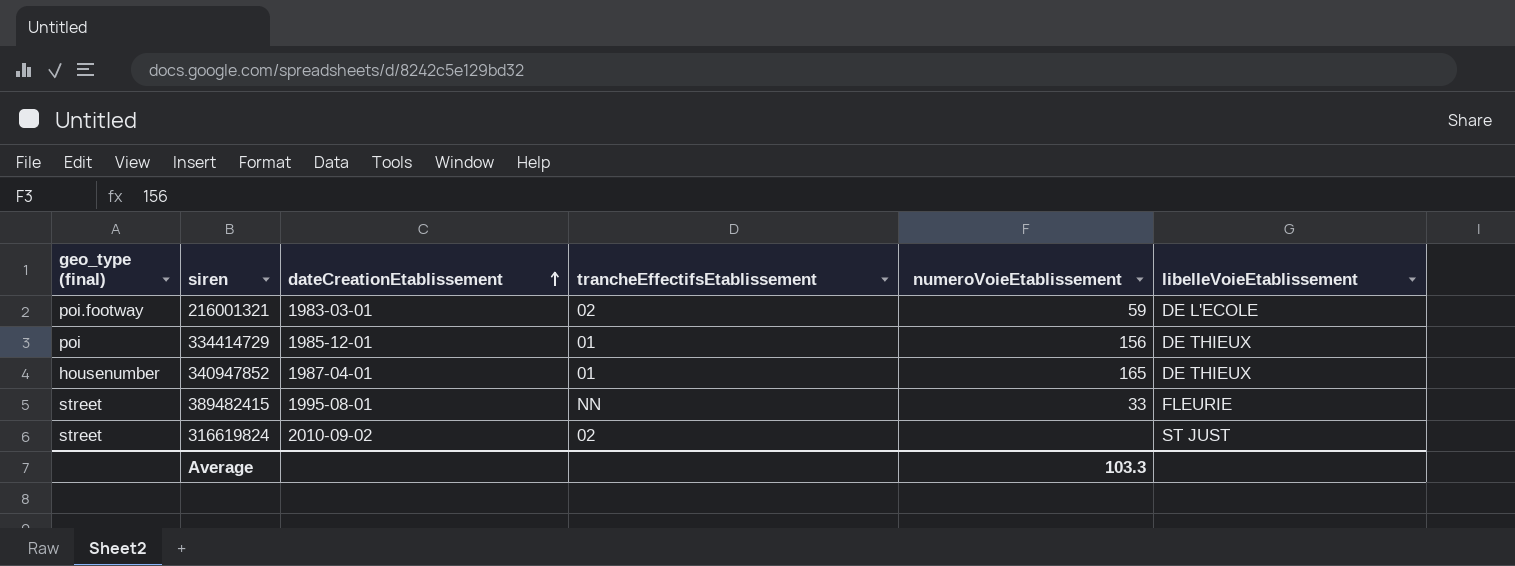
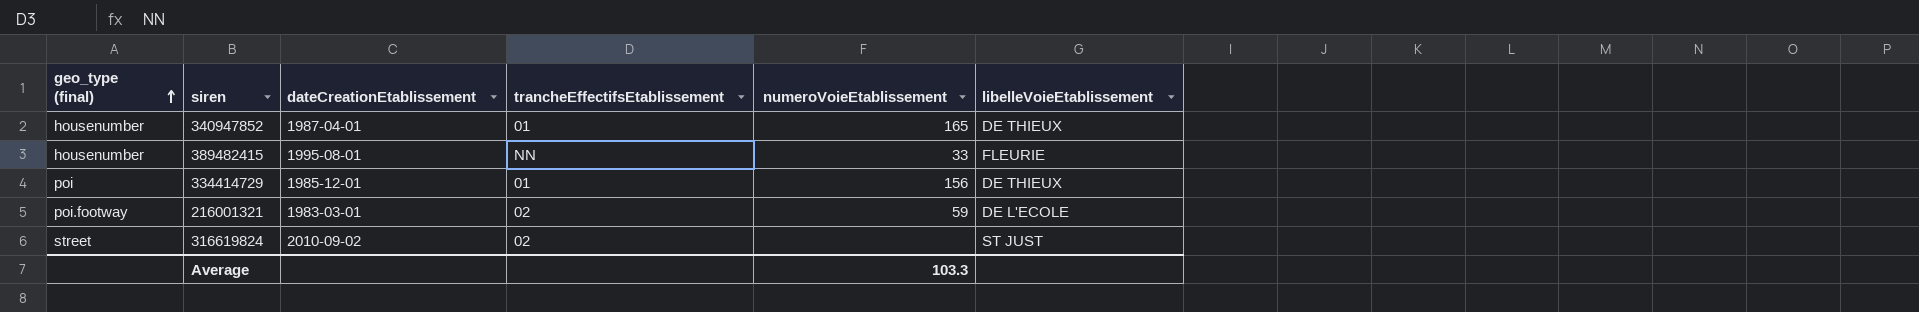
row order: dateCreationEtablissement ascending -> geo_type (final) ascending
389482415 | geo_type (final): street -> housenumber

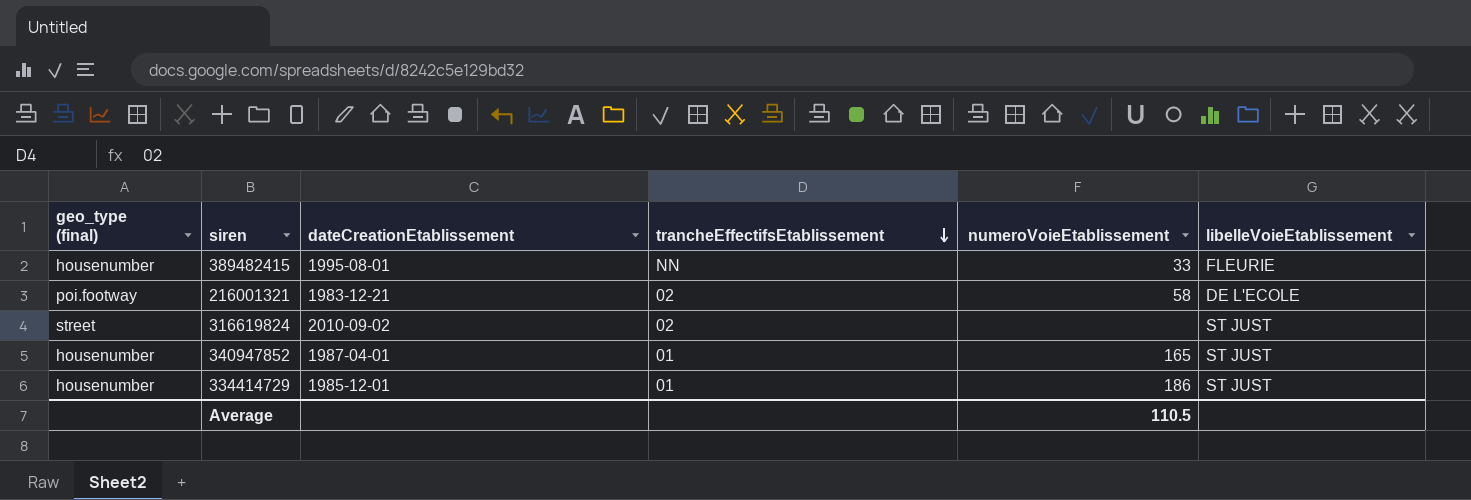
row order: geo_type (final) ascending -> trancheEffectifsEtablissement descending
216001321 | dateCreationEtablissement: 1983-03-01 -> 1983-12-21
216001321 | numeroVoieEtablissement: 59 -> 58
340947852 | libelleVoieEtablissement: DE THIEUX -> ST JUST
334414729 | geo_type (final): poi -> housenumber
334414729 | numeroVoieEtablissement: 156 -> 186
334414729 | libelleVoieEtablissement: DE THIEUX -> ST JUST
Average | numeroVoieEtablissement: 103.3 -> 110.5

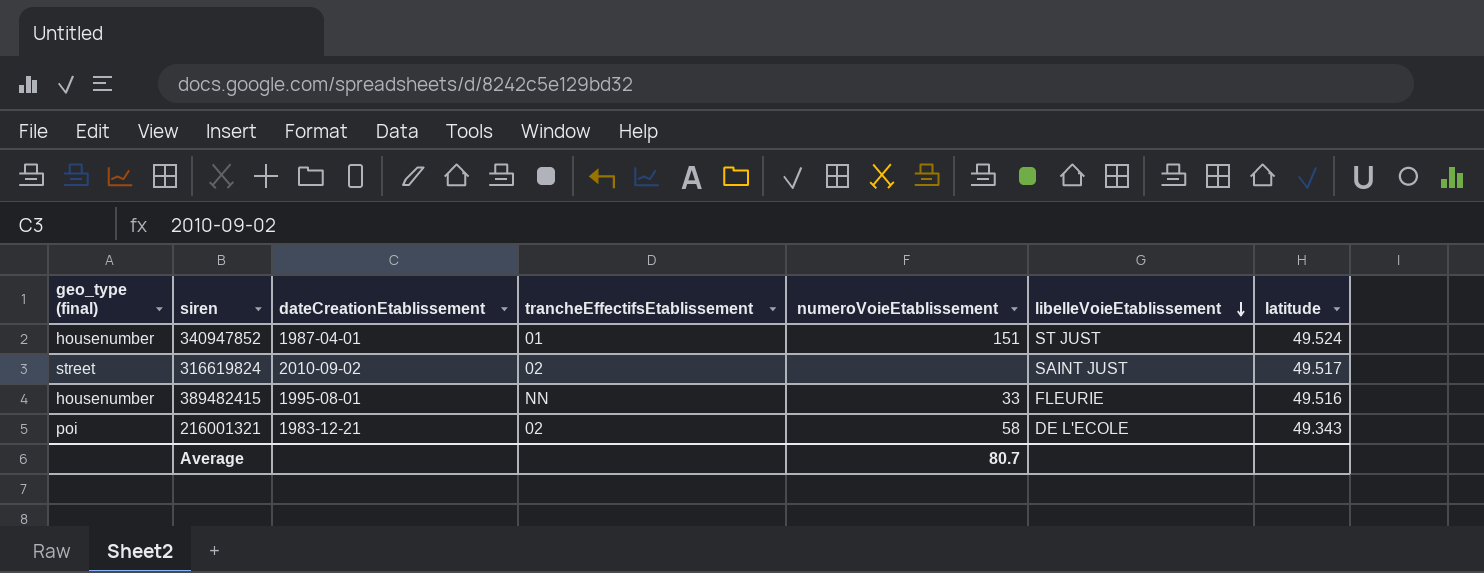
row order: trancheEffectifsEtablissement descending -> libelleVoieEtablissement descending
column latitude | position: none -> 7
row 334414729: housenumber | 1985-12-01 | 01 | 186 | ST JUST -> none
340947852 | numeroVoieEtablissement: 165 -> 151
316619824 | libelleVoieEtablissement: ST JUST -> SAINT JUST
216001321 | geo_type (final): poi.footway -> poi
Average | numeroVoieEtablissement: 110.5 -> 80.7

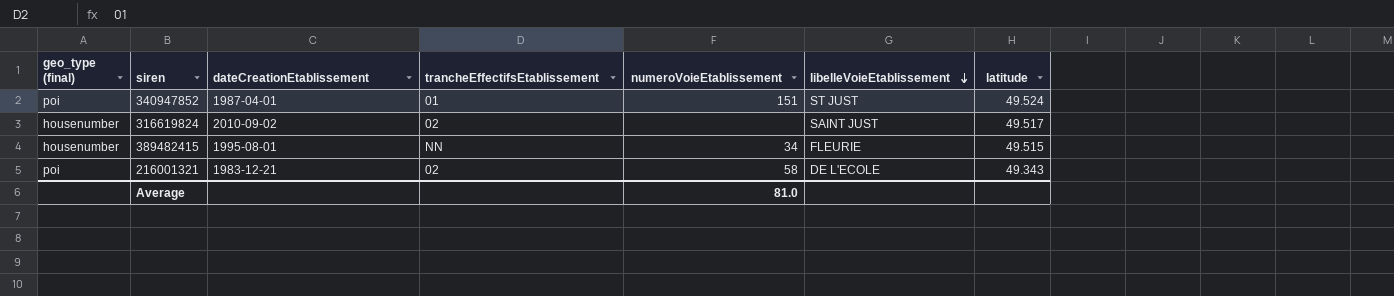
340947852 | geo_type (final): housenumber -> poi
316619824 | geo_type (final): street -> housenumber
389482415 | numeroVoieEtablissement: 33 -> 34
389482415 | latitude: 49.516 -> 49.515
Average | numeroVoieEtablissement: 80.7 -> 81.0

